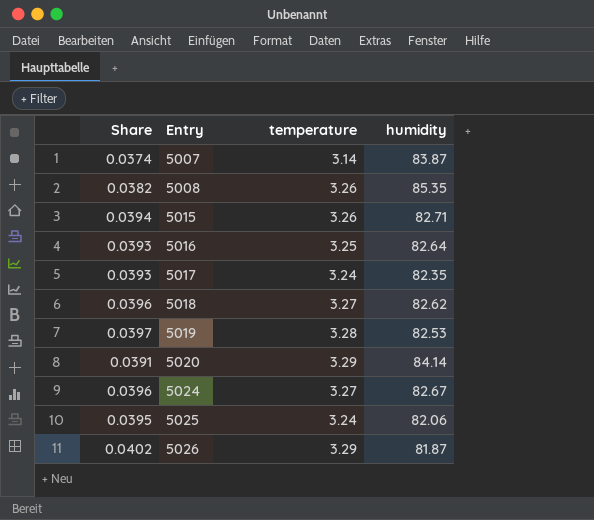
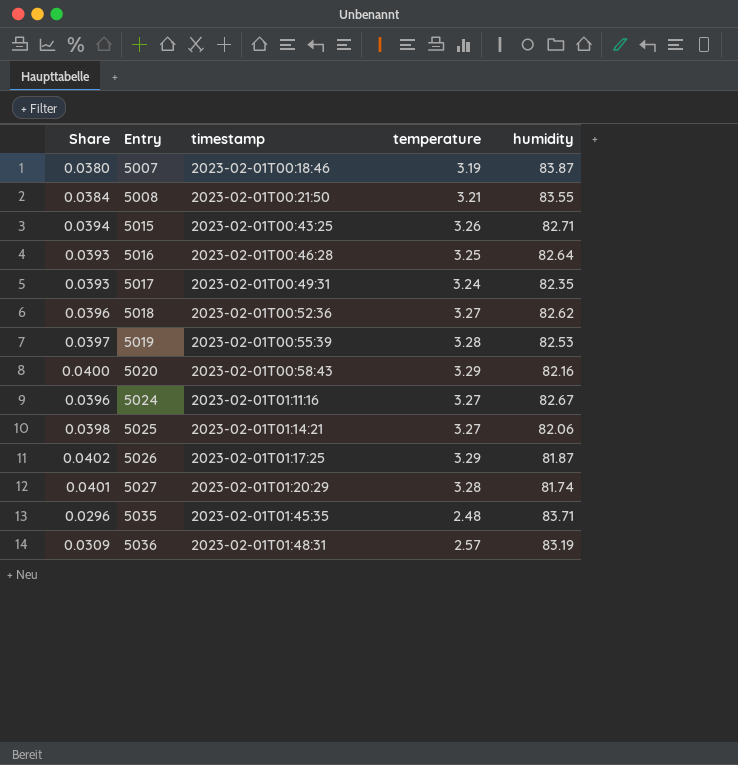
column timestamp | position: none -> 3
5007 | Share: 0.0374 -> 0.0380
5007 | temperature: 3.14 -> 3.19
5008 | Share: 0.0382 -> 0.0384
5008 | temperature: 3.26 -> 3.21
5008 | humidity: 85.35 -> 83.55
5020 | Share: 0.0391 -> 0.0400
5020 | humidity: 84.14 -> 82.16
5025 | Share: 0.0395 -> 0.0398
5025 | temperature: 3.24 -> 3.27
row 5027: none -> 0.0401 | 2023-02-01T01:20:29 | 3.28 | 81.74
row 5035: none -> 0.0296 | 2023-02-01T01:45:35 | 2.48 | 83.71
row 5036: none -> 0.0309 | 2023-02-01T01:48:31 | 2.57 | 83.19

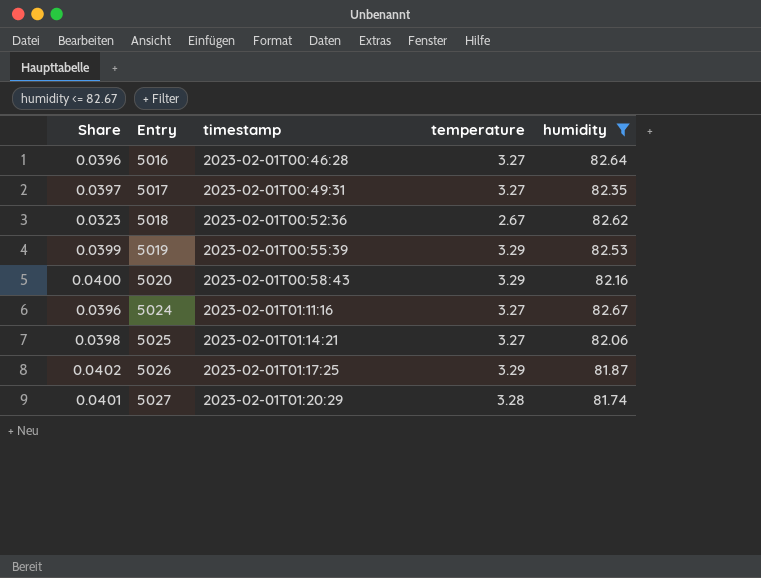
filter: none -> humidity <= 82.67
5016 | Share: 0.0393 -> 0.0396
5016 | temperature: 3.25 -> 3.27
5017 | Share: 0.0393 -> 0.0397
5017 | temperature: 3.24 -> 3.27
5018 | Share: 0.0396 -> 0.0323
5018 | temperature: 3.27 -> 2.67
5019 | Share: 0.0397 -> 0.0399
5019 | temperature: 3.28 -> 3.29

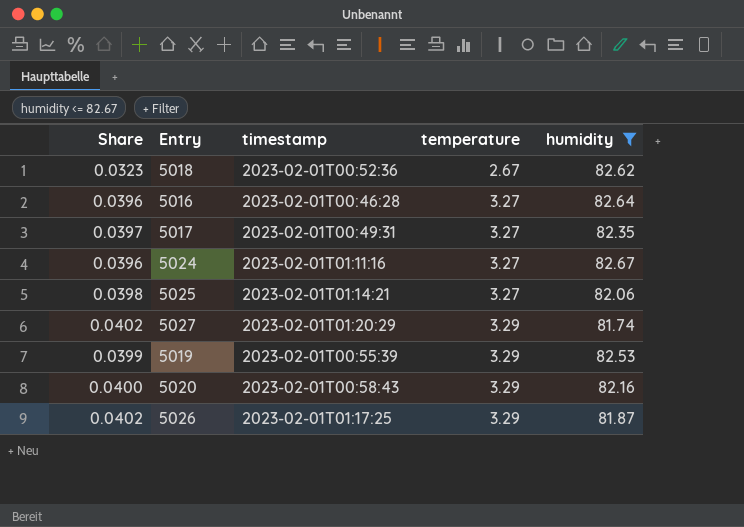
row order: Entry ascending -> temperature ascending
5027 | Share: 0.0401 -> 0.0402
5027 | temperature: 3.28 -> 3.29

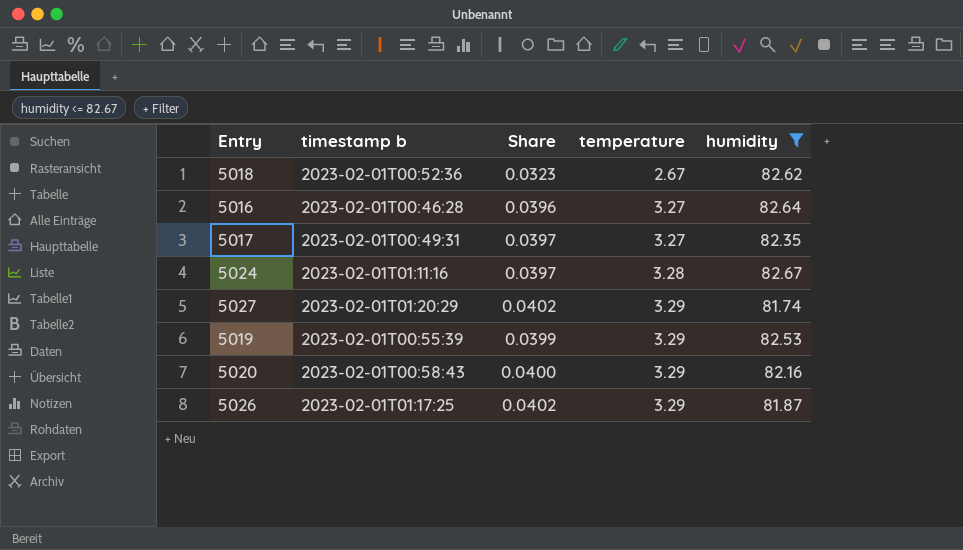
column name: timestamp -> timestamp b
column Share | position: 1 -> 3
row 5025: 0.0398 | 2023-02-01T01:14:21 | 3.27 | 82.06 -> none
5024 | Share: 0.0396 -> 0.0397
5024 | temperature: 3.27 -> 3.28

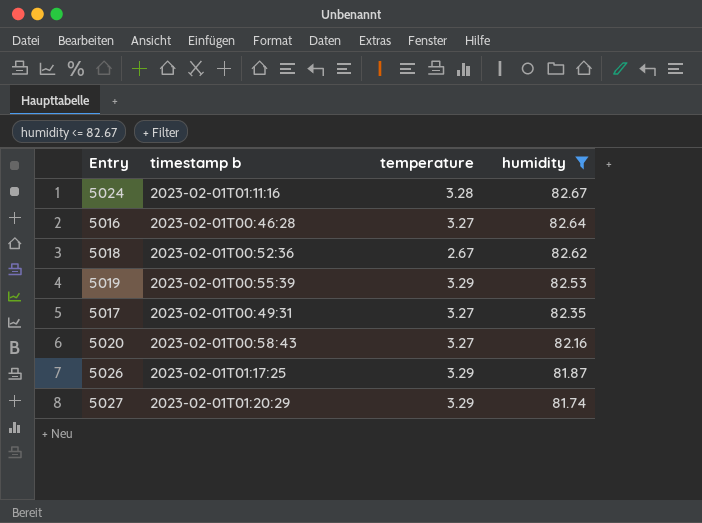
row order: temperature ascending -> humidity descending
column Share | formula: [temperature] / [humidity] -> none
5020 | temperature: 3.29 -> 3.27

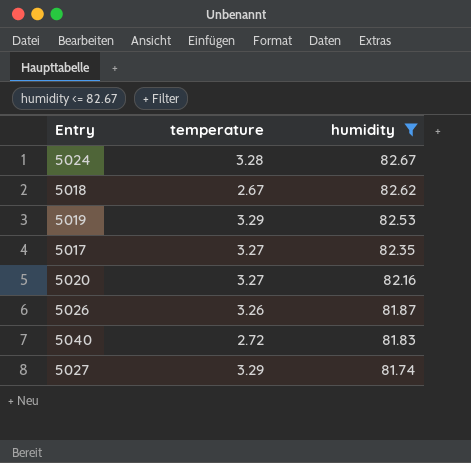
column timestamp b | position: 2 -> none
row 5016: 2023-02-01T00:46:28 | 3.27 | 82.64 -> none
5026 | temperature: 3.29 -> 3.26
row 5040: none -> 2.72 | 81.83

